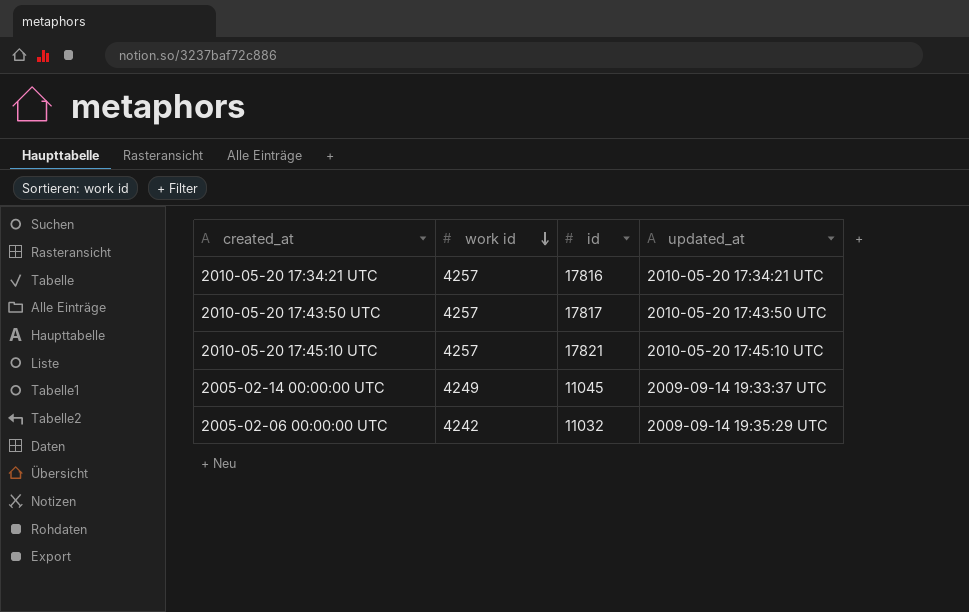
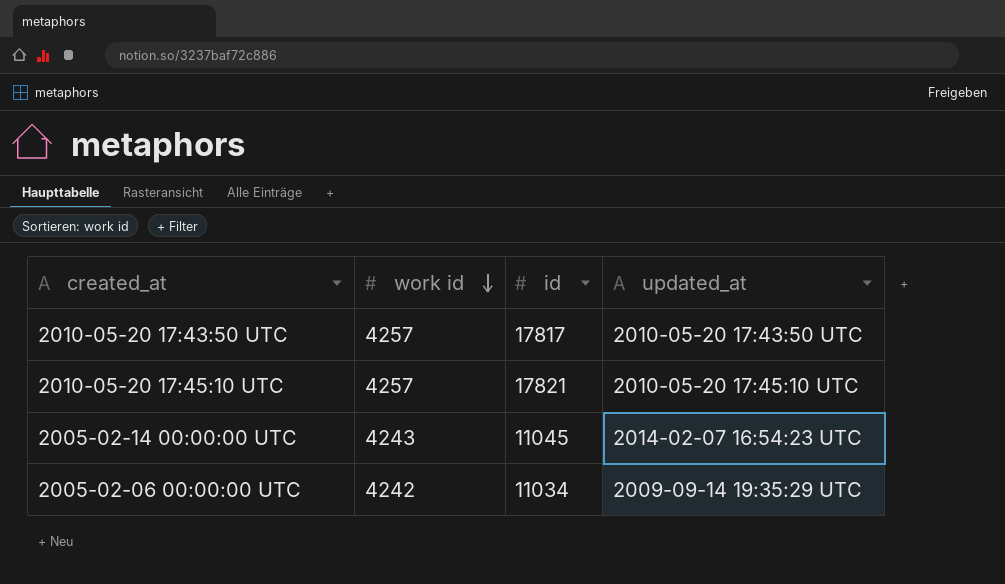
row 2010-05-20 17:34:21 UTC: 4257 | 17816 | 2010-05-20 17:34:21 UTC -> none
2005-02-14 00:00:00 UTC | work id: 4249 -> 4243
2005-02-14 00:00:00 UTC | updated_at: 2009-09-14 19:33:37 UTC -> 2014-02-07 16:54:23 UTC
2005-02-06 00:00:00 UTC | id: 11032 -> 11034

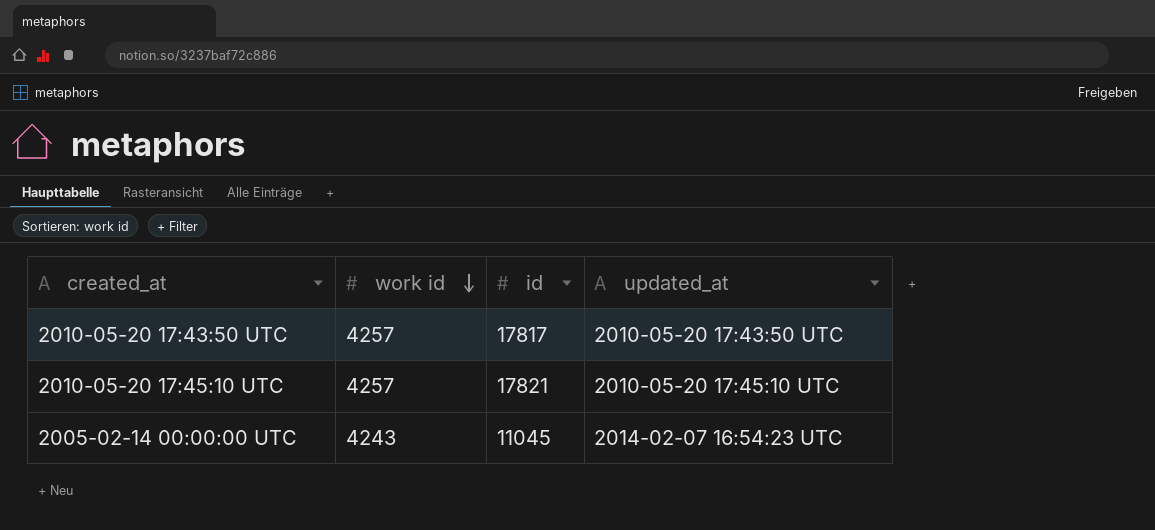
row 2005-02-06 00:00:00 UTC: 4242 | 11034 | 2009-09-14 19:35:29 UTC -> none

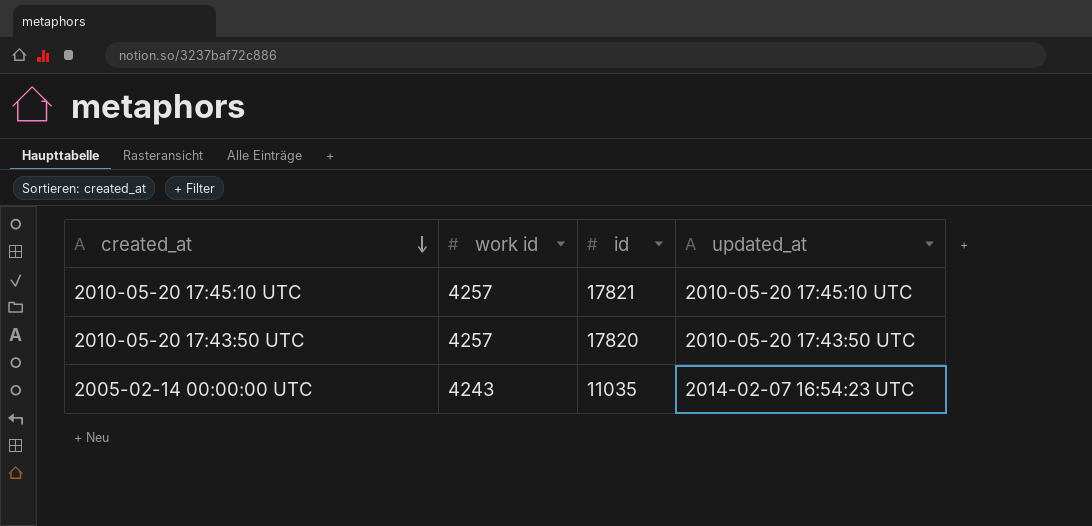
row order: work id descending -> created_at descending
2010-05-20 17:43:50 UTC | id: 17817 -> 17820
2005-02-14 00:00:00 UTC | id: 11045 -> 11035

